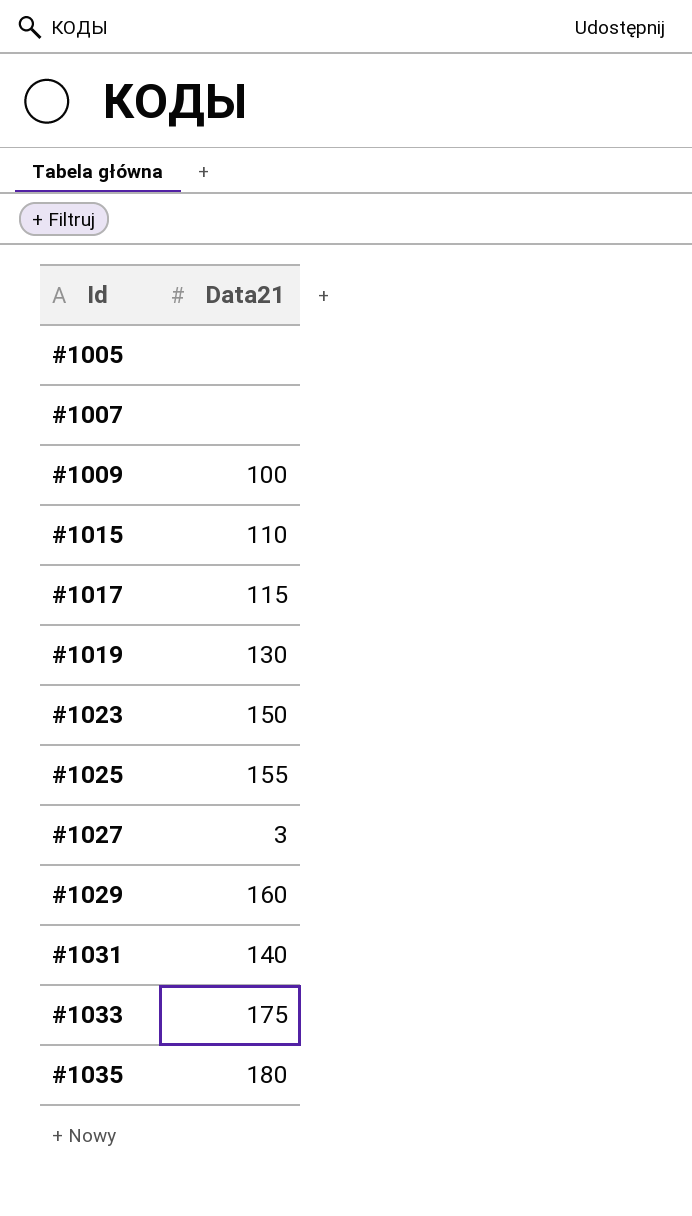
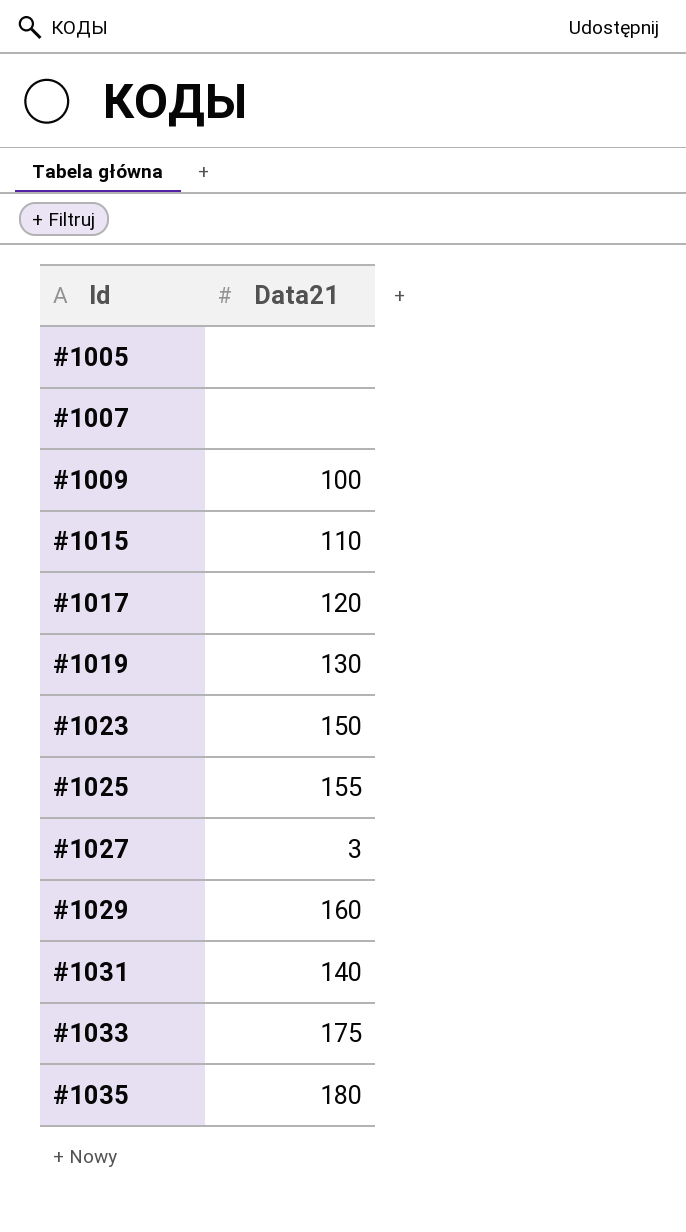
#1017 | Data21: 115 -> 120

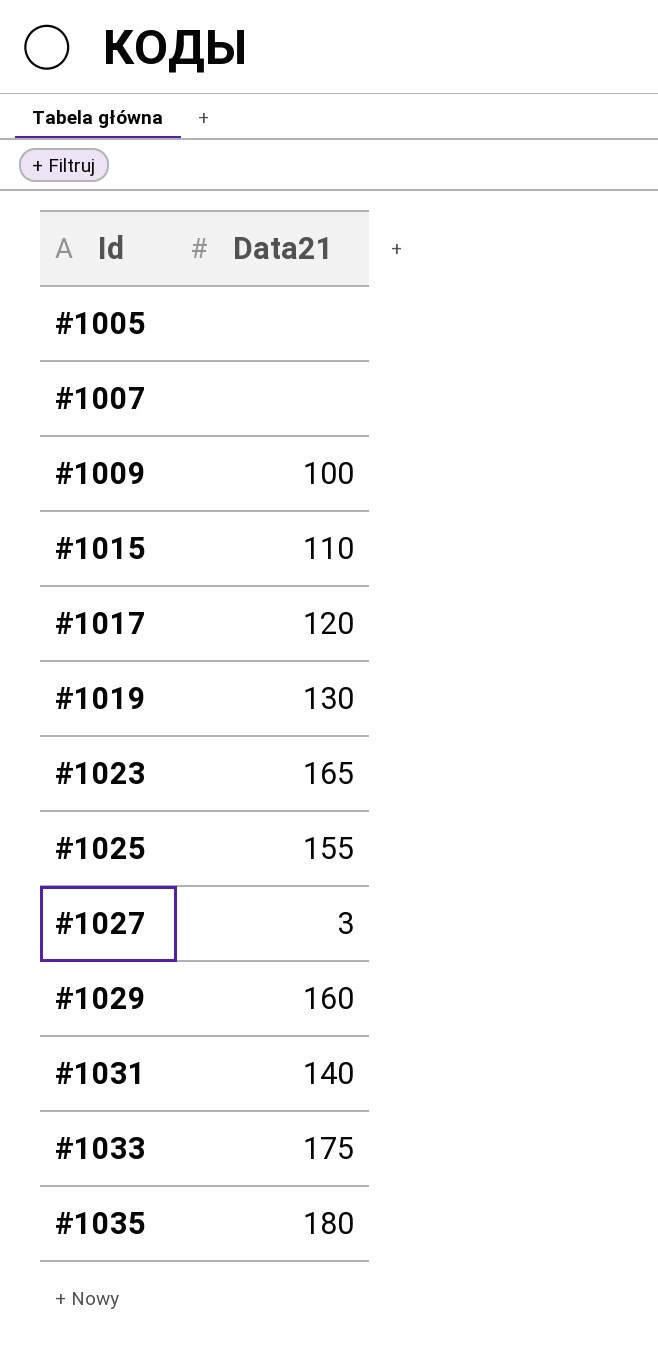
#1023 | Data21: 150 -> 165

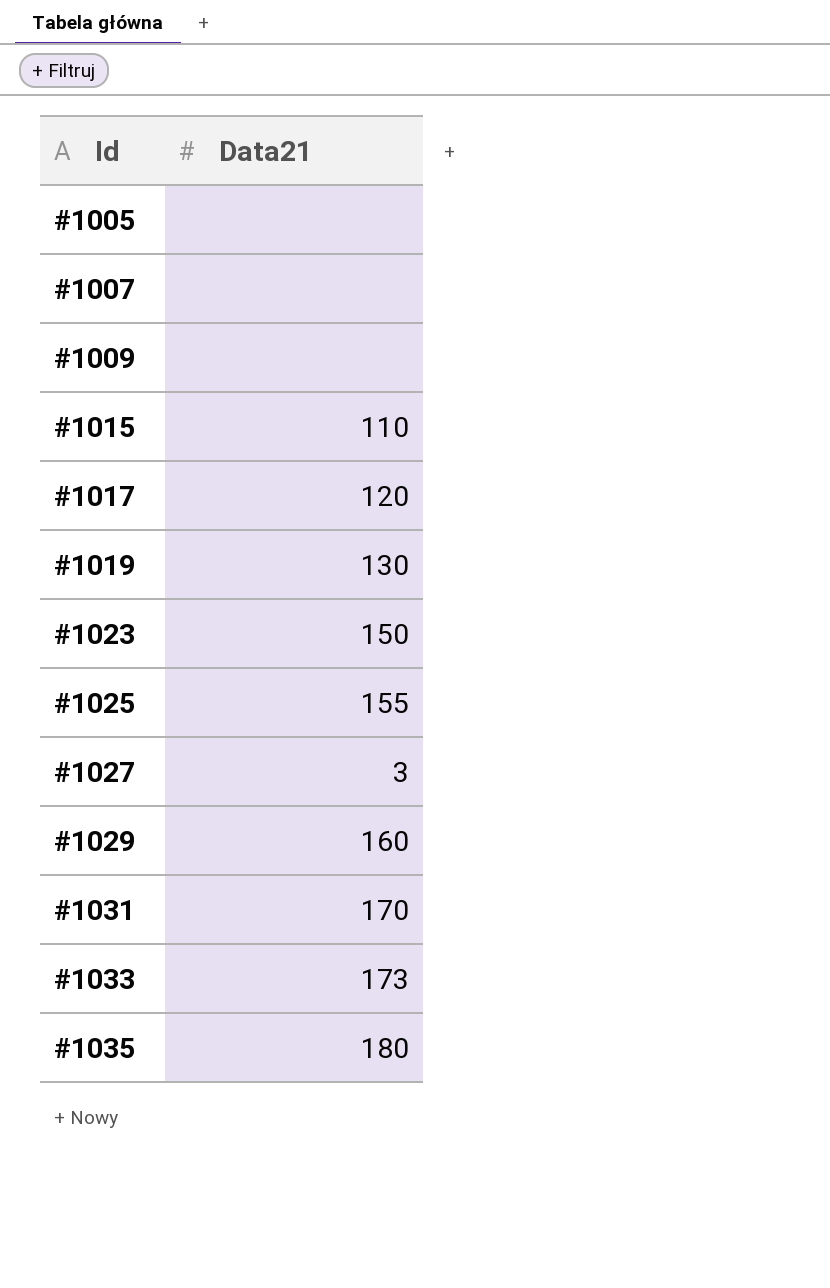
#1009 | Data21: 100 -> none
#1023 | Data21: 165 -> 150
#1031 | Data21: 140 -> 170
#1033 | Data21: 175 -> 173

